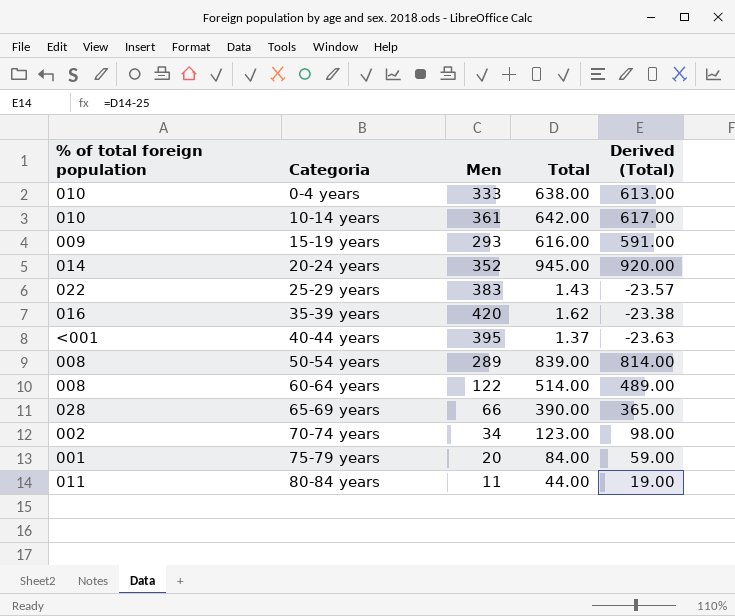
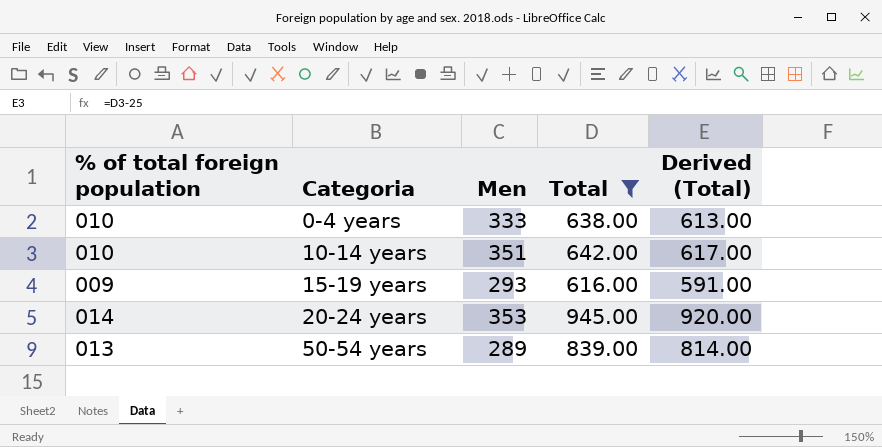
filter: none -> Total >= 616.00
10-14 years | Men: 361 -> 351
20-24 years | Men: 352 -> 353
50-54 years | % of total foreign population: 008 -> 013

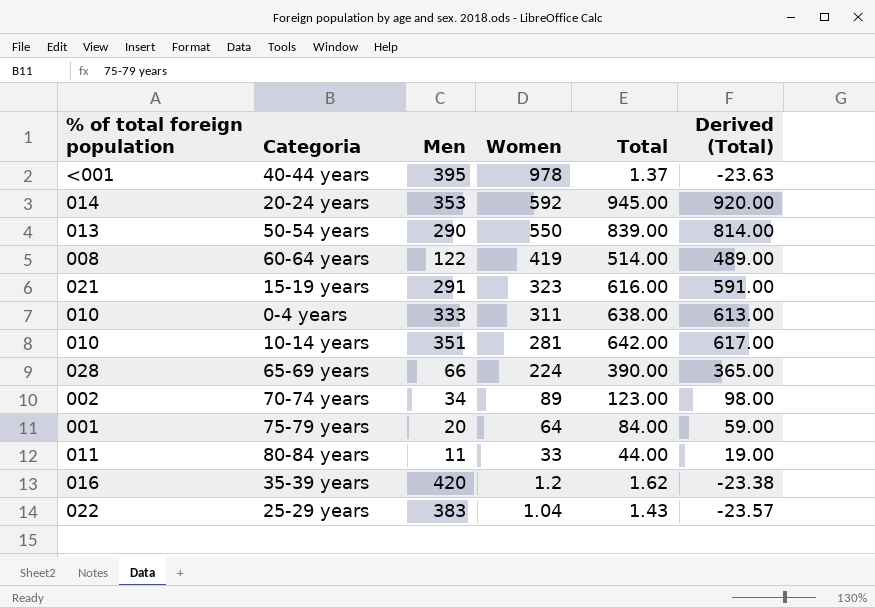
filter: Total >= 616.00 -> none
row order: Categoria ascending -> Women descending
column Women | position: none -> 4
50-54 years | Men: 289 -> 290
15-19 years | % of total foreign population: 009 -> 021
15-19 years | Men: 293 -> 291

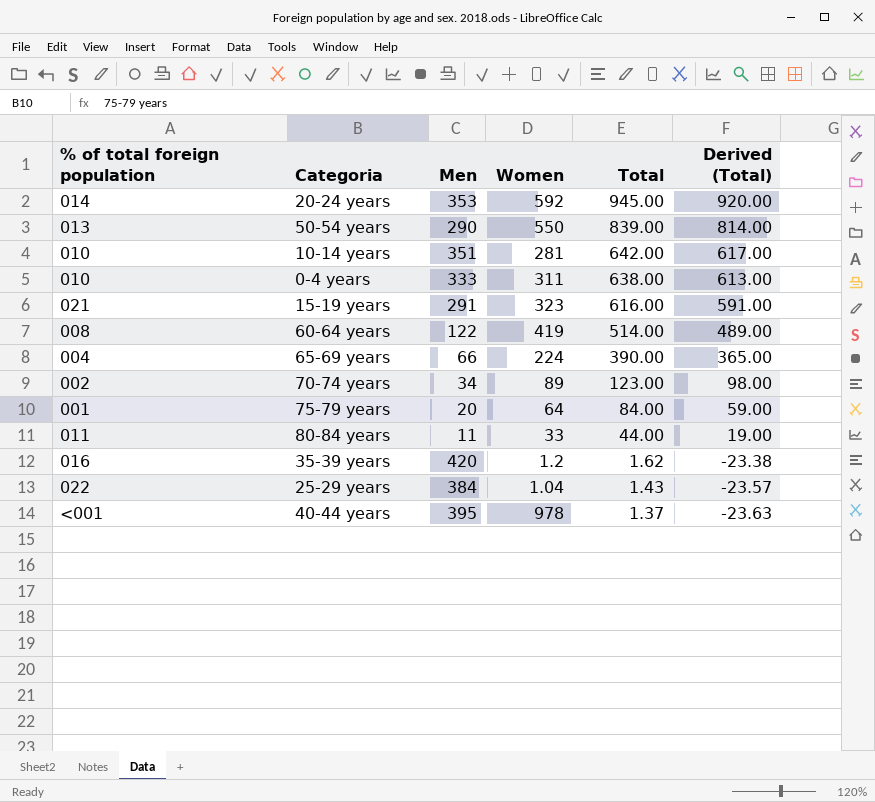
row order: Women descending -> Total descending
65-69 years | % of total foreign population: 028 -> 004
25-29 years | Men: 383 -> 384

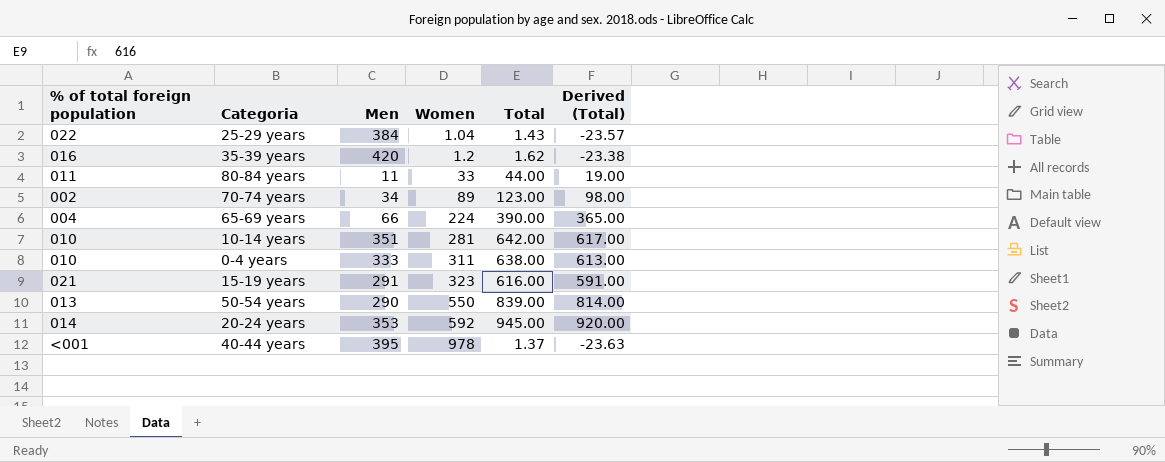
row order: Total descending -> Women ascending
row 60-64 years: 008 | 122 | 419 | 514.00 | 489.00 -> none
row 75-79 years: 001 | 20 | 64 | 84.00 | 59.00 -> none

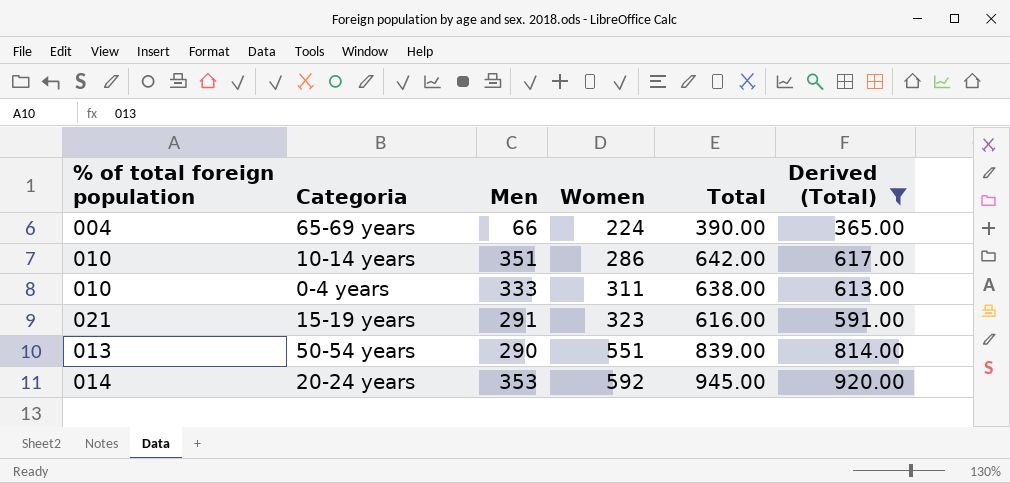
filter: none -> Derived (Total) >= 365.00
10-14 years | Women: 281 -> 286
50-54 years | Women: 550 -> 551

